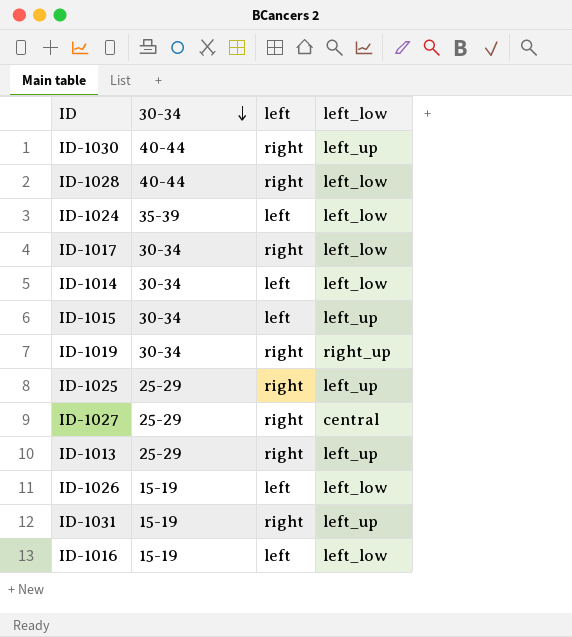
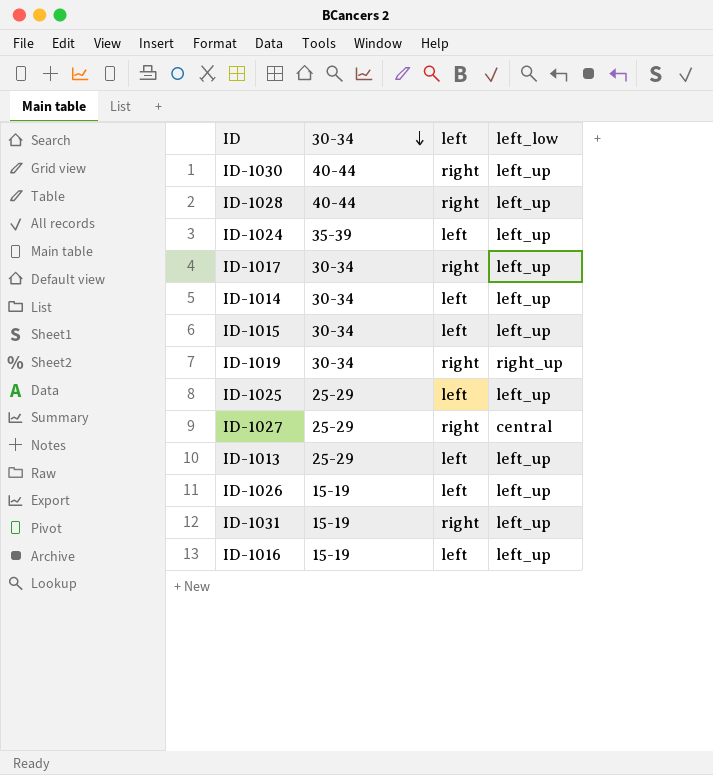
ID-1028 | left_low: left_low -> left_up
ID-1024 | left_low: left_low -> left_up
ID-1017 | left_low: left_low -> left_up
ID-1014 | left_low: left_low -> left_up
ID-1025 | left: right -> left
ID-1013 | left: right -> left
ID-1026 | left_low: left_low -> left_up
ID-1016 | left_low: left_low -> left_up

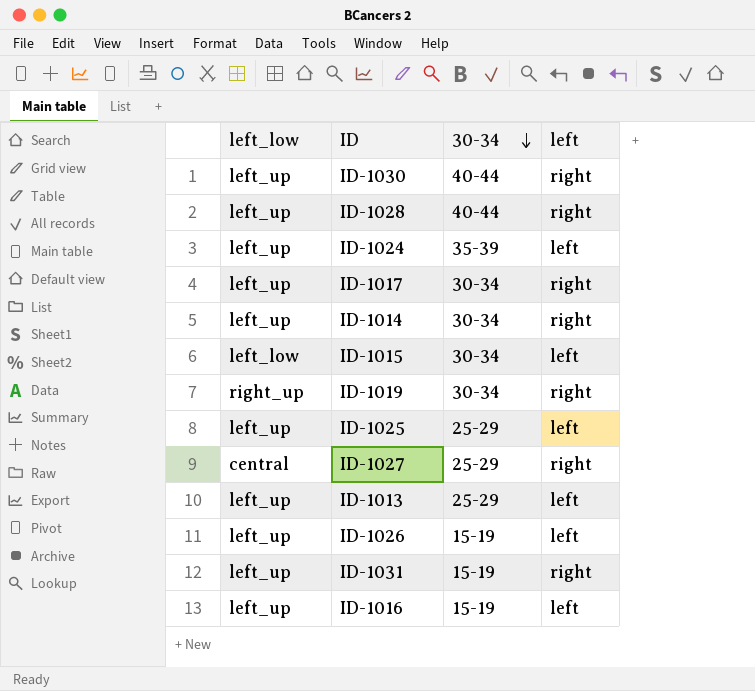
column left_low | position: 4 -> 1
ID-1014 | left: left -> right
ID-1015 | left_low: left_up -> left_low

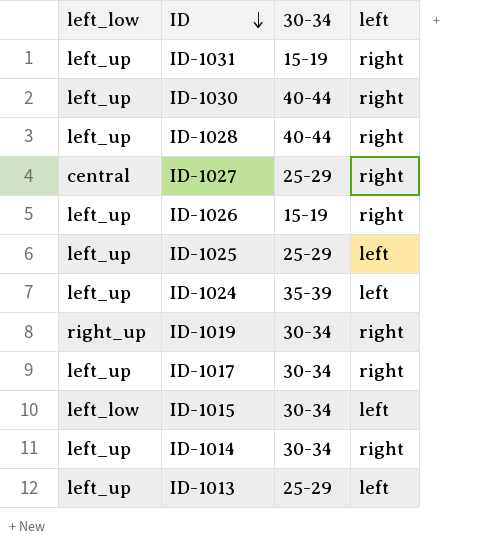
row order: 30-34 descending -> ID descending
row ID-1016: left_up | 15-19 | left -> none
ID-1026 | left: left -> right

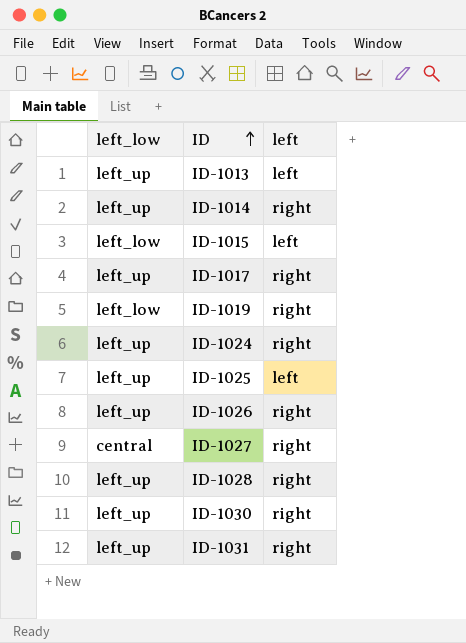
row order: ID descending -> ID ascending
column 30-34 | position: 3 -> none
ID-1019 | left_low: right_up -> left_low
ID-1024 | left: left -> right

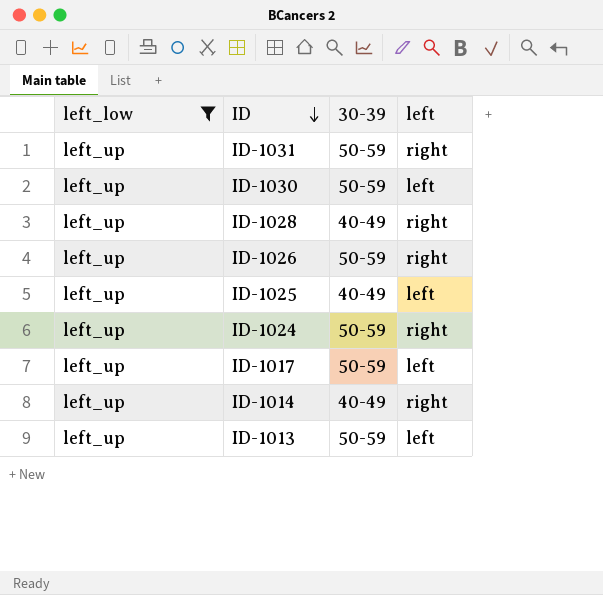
filter: none -> left_low = left_up
row order: ID ascending -> ID descending
column 30-39 | position: none -> 3
ID-1030 | left: right -> left
ID-1017 | left: right -> left

